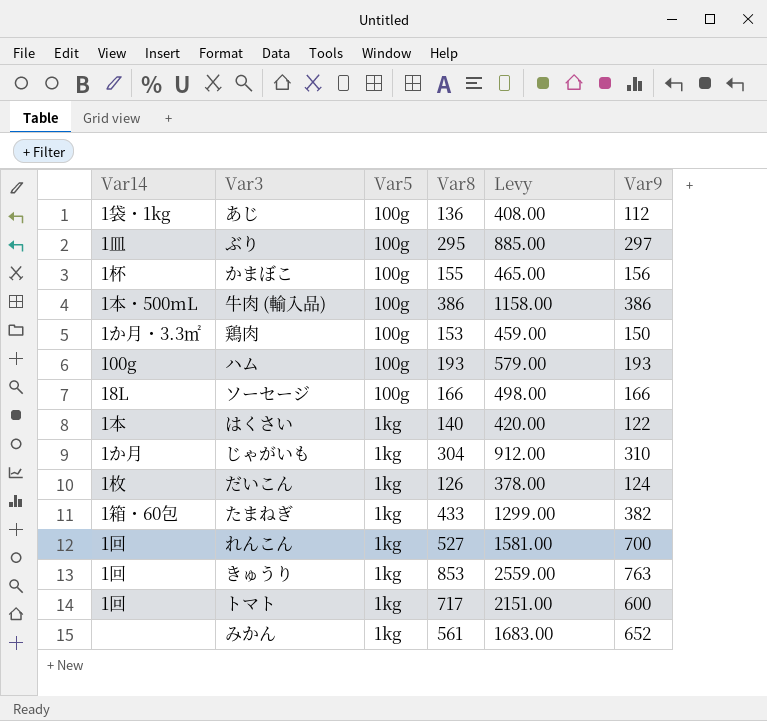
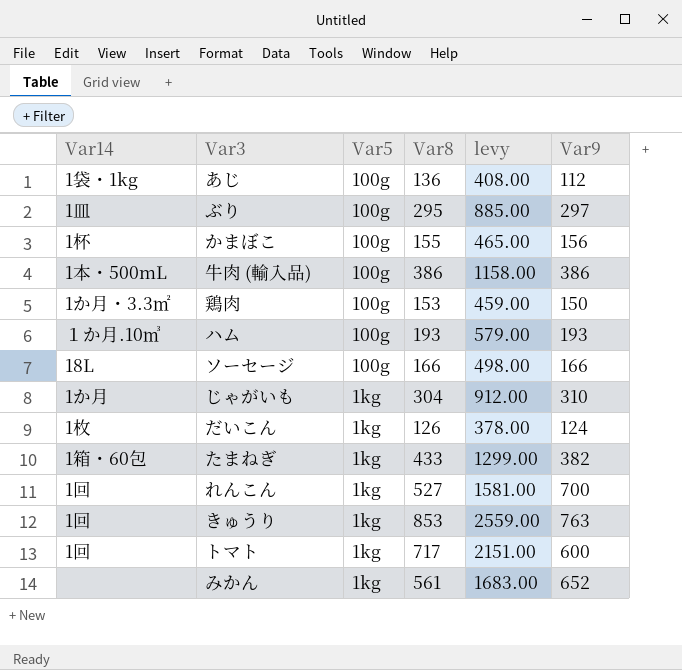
column name: Levy -> levy
row はくさい: 1本 | 1kg | 140 | 420.00 | 122 -> none
ハム | Var14: 100g -> １か月.10㎥

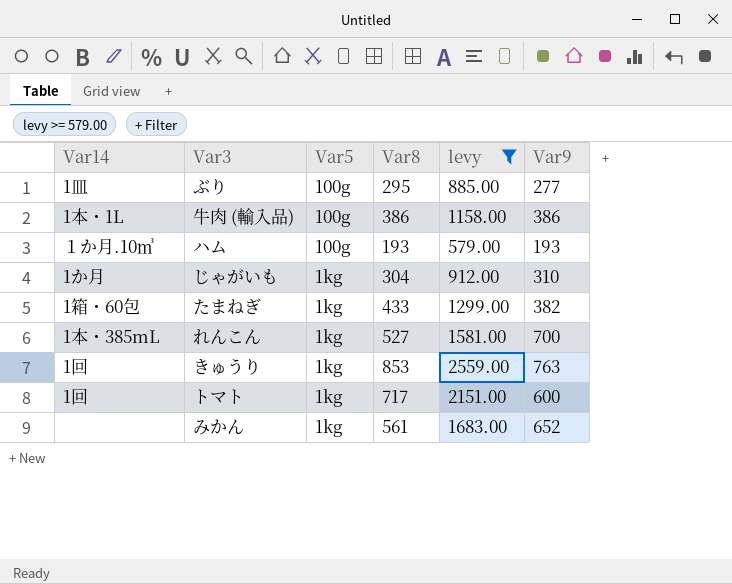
filter: none -> levy >= 579.00
ぶり | Var9: 297 -> 277
牛肉 (輸入品) | Var14: 1本・500mL -> 1本・1L
れんこん | Var14: 1回 -> 1本・385mL

